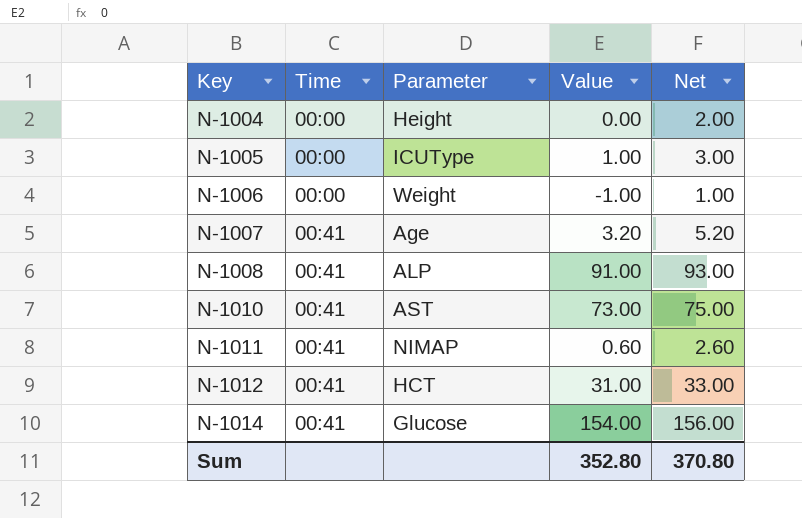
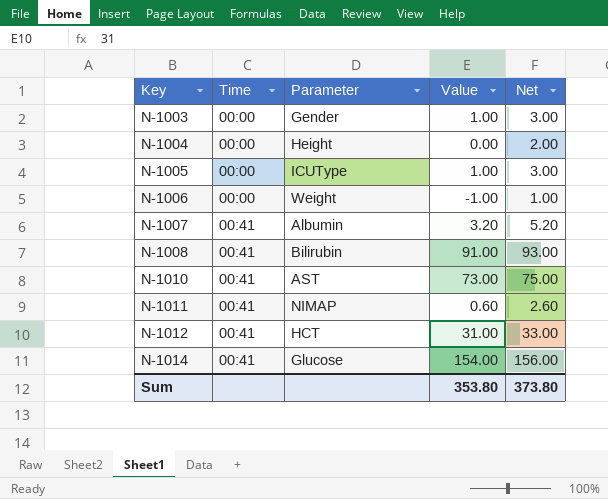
row N-1003: none -> 00:00 | Gender | 1.00 | 3.00
N-1007 | Parameter: Age -> Albumin
N-1008 | Parameter: ALP -> Bilirubin
Sum | Value: 352.80 -> 353.80
Sum | Net: 370.80 -> 373.80

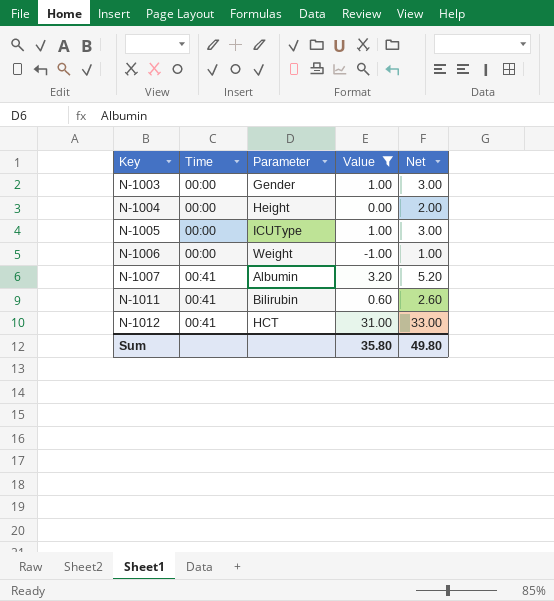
filter: none -> Value <= 31.00
N-1011 | Parameter: NIMAP -> Bilirubin
Sum | Value: 353.80 -> 35.80
Sum | Net: 373.80 -> 49.80

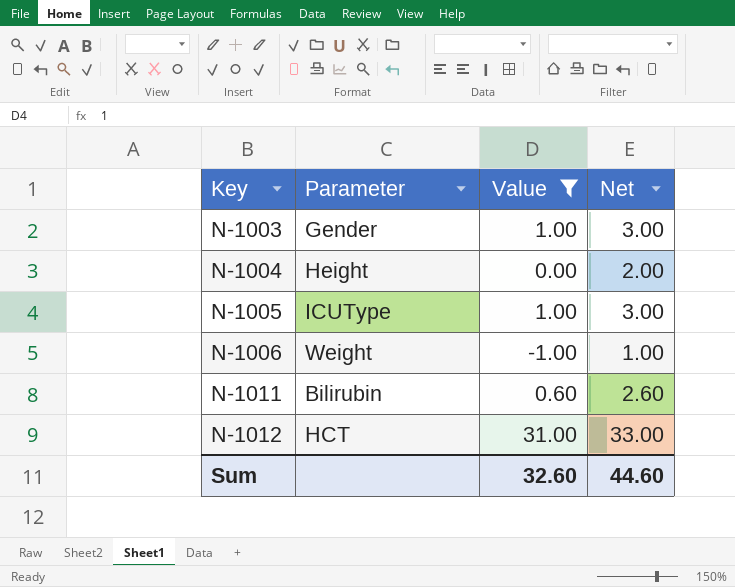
column Time | position: 2 -> none
row N-1007: 00:41 | Albumin | 3.20 | 5.20 -> none
Sum | Value: 35.80 -> 32.60
Sum | Net: 49.80 -> 44.60

